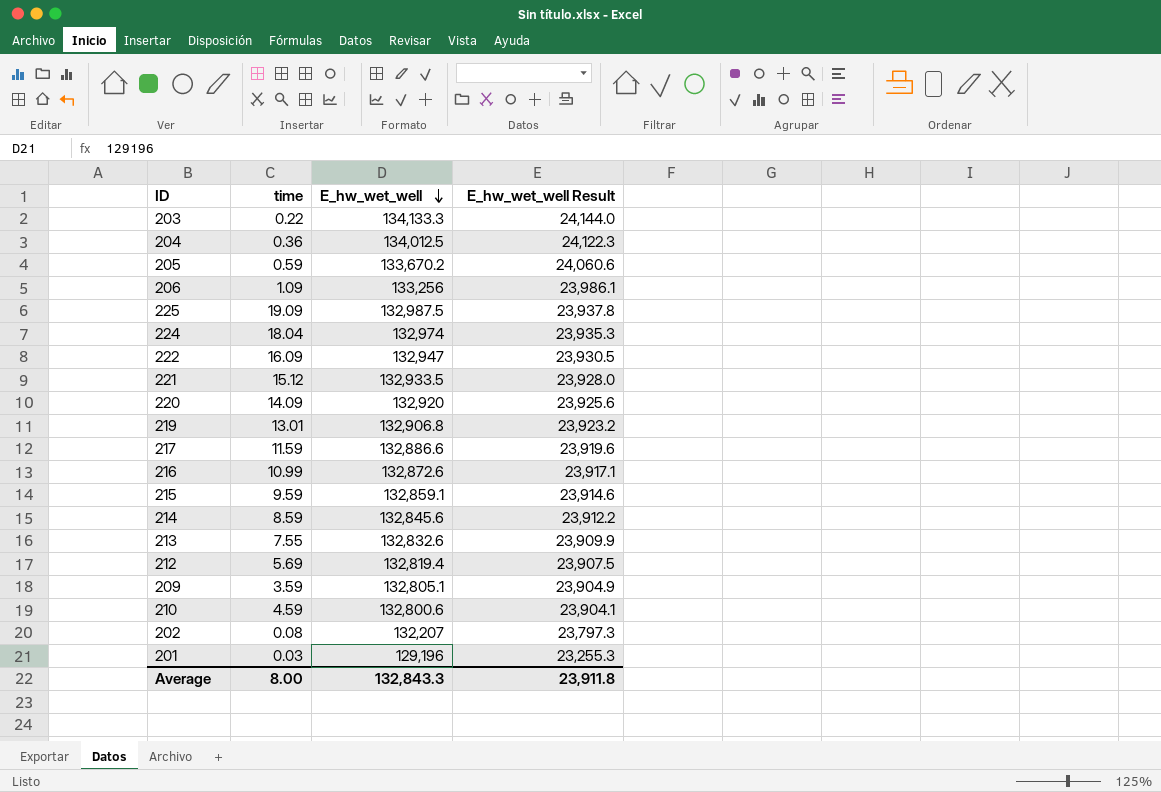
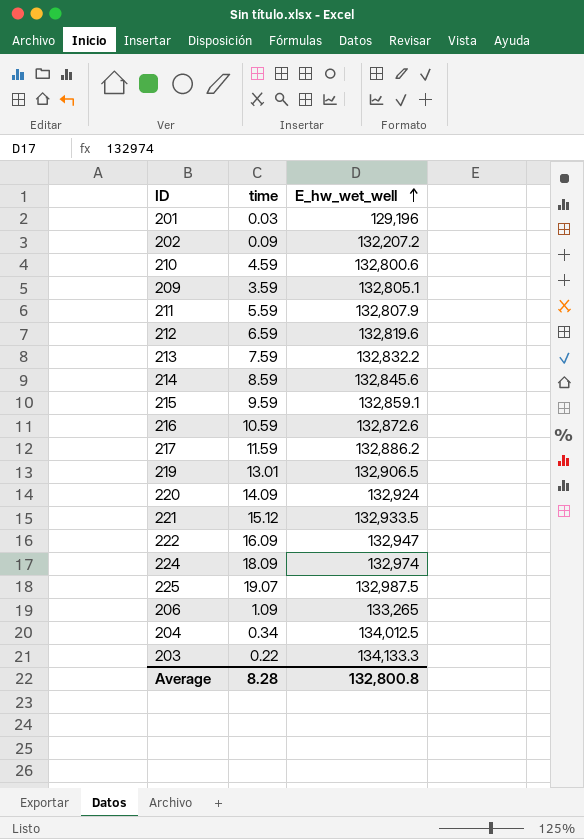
row order: E_hw_wet_well descending -> E_hw_wet_well ascending
column E_hw_wet_well Result | formula: [E_hw_wet_well] * 0.18 -> none
row 205: 0.59 | 133,670.2 | 24,060.6 -> none
202 | time: 0.08 -> 0.09
202 | E_hw_wet_well: 132,207 -> 132,207.2
row 211: none -> 5.59 | 132,807.9
212 | time: 5.69 -> 6.59
212 | E_hw_wet_well: 132,819.4 -> 132,819.6
213 | time: 7.55 -> 7.59
213 | E_hw_wet_well: 132,832.6 -> 132,832.2
216 | time: 10.99 -> 10.59
217 | E_hw_wet_well: 132,886.6 -> 132,886.2
219 | E_hw_wet_well: 132,906.8 -> 132,906.5
220 | E_hw_wet_well: 132,920 -> 132,924
224 | time: 18.04 -> 18.09
225 | time: 19.09 -> 19.07
206 | E_hw_wet_well: 133,256 -> 133,265
204 | time: 0.36 -> 0.34
Average | time: 8.00 -> 8.28
Average | E_hw_wet_well: 132,843.3 -> 132,800.8

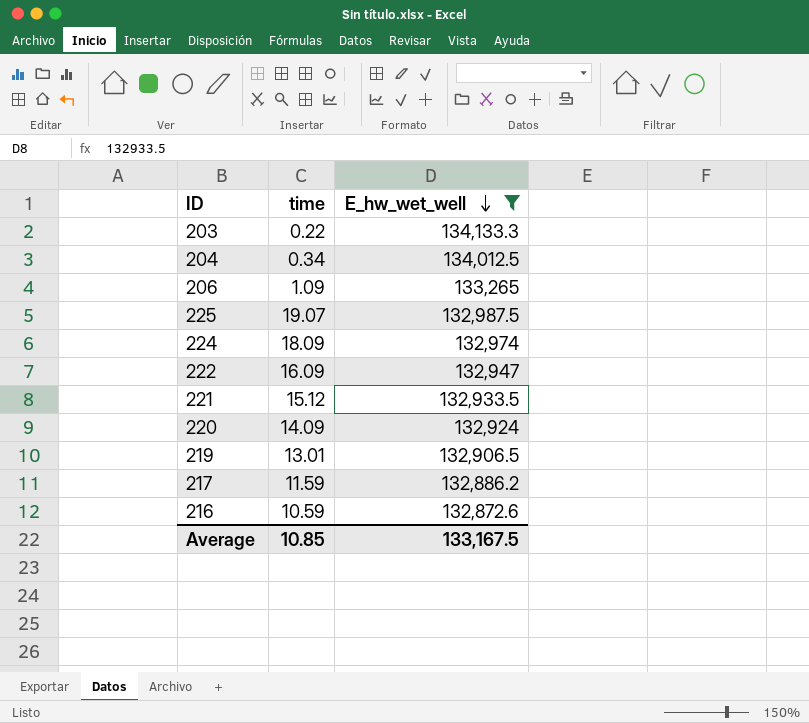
filter: none -> E_hw_wet_well >= 132,872.6
row order: E_hw_wet_well ascending -> E_hw_wet_well descending
Average | time: 8.28 -> 10.85
Average | E_hw_wet_well: 132,800.8 -> 133,167.5

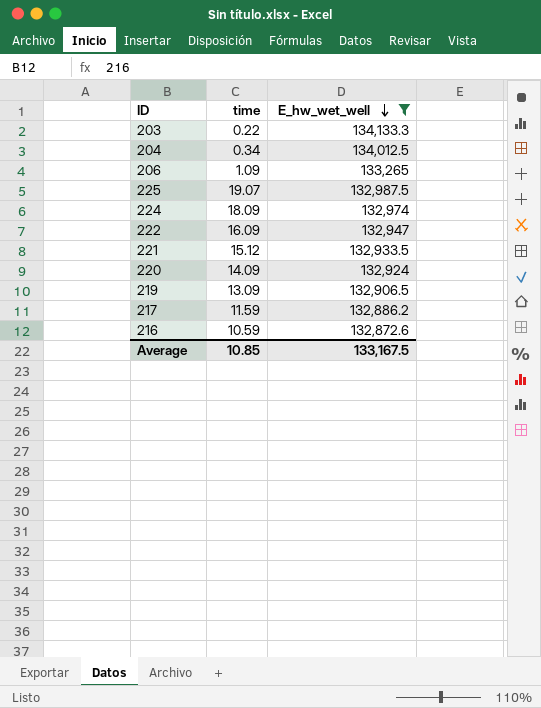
219 | time: 13.01 -> 13.09

